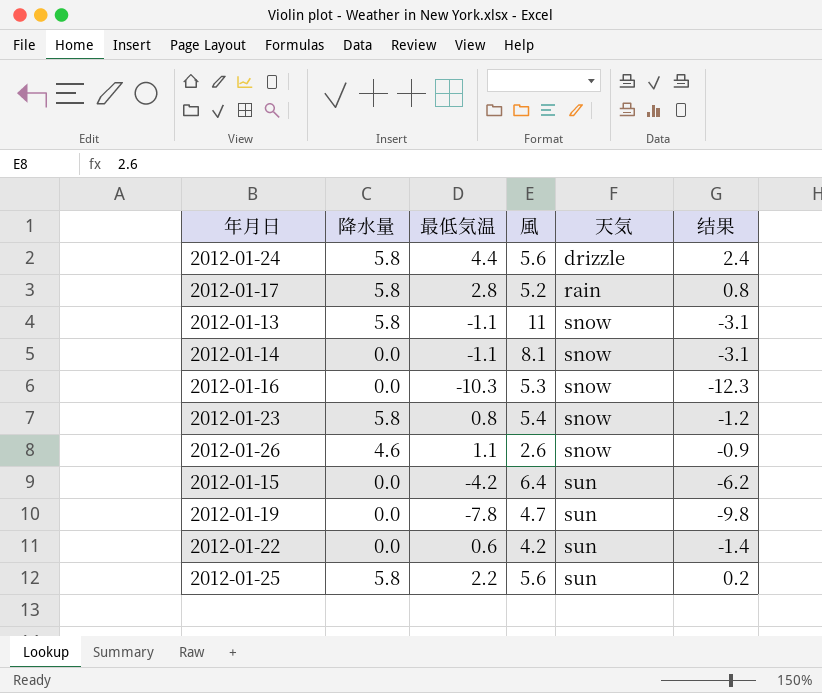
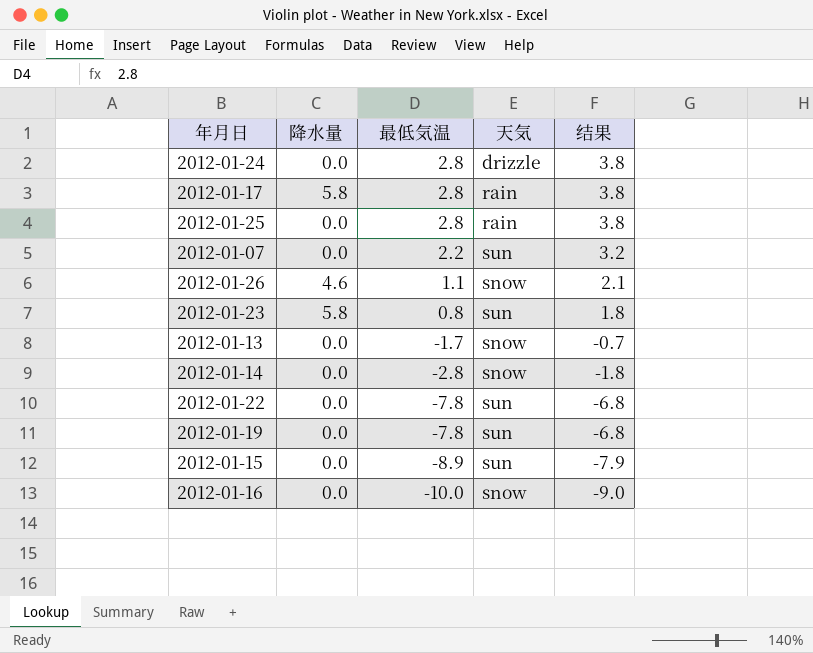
row order: 天気 ascending -> 最低気温 descending
column 風 | position: 4 -> none
column 结果 | formula: [最低気温] - 2 -> [最低気温] + 1
2012-01-24 | 降水量: 5.8 -> 0.0
2012-01-24 | 最低気温: 4.4 -> 2.8
2012-01-25 | 降水量: 5.8 -> 0.0
2012-01-25 | 最低気温: 2.2 -> 2.8
2012-01-25 | 天気: sun -> rain
row 2012-01-07: none -> 0.0 | 2.2 | sun | 3.2
2012-01-23 | 天気: snow -> sun
2012-01-13 | 降水量: 5.8 -> 0.0
2012-01-13 | 最低気温: -1.1 -> -1.7
2012-01-14 | 最低気温: -1.1 -> -2.8
2012-01-22 | 最低気温: 0.6 -> -7.8
2012-01-15 | 最低気温: -4.2 -> -8.9
2012-01-16 | 最低気温: -10.3 -> -10.0

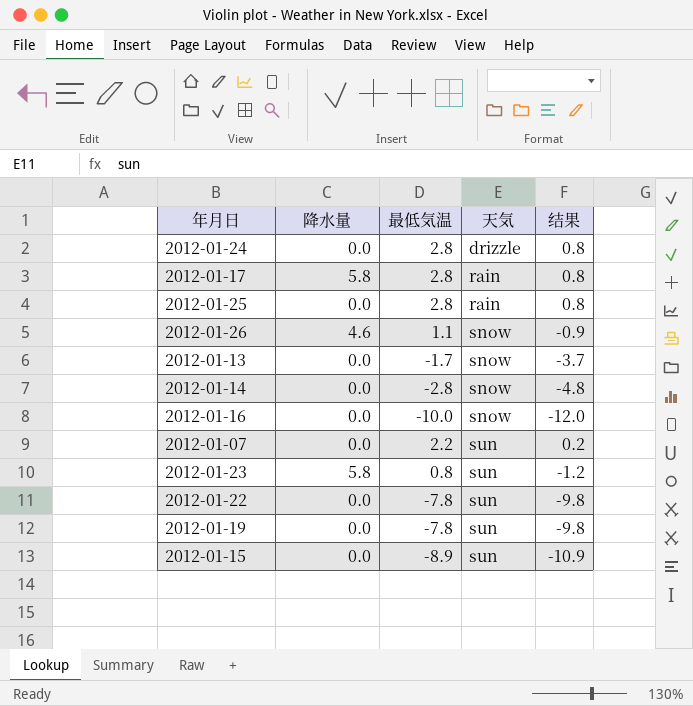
row order: 最低気温 descending -> 天気 ascending
column 结果 | formula: [最低気温] + 1 -> [最低気温] - 2

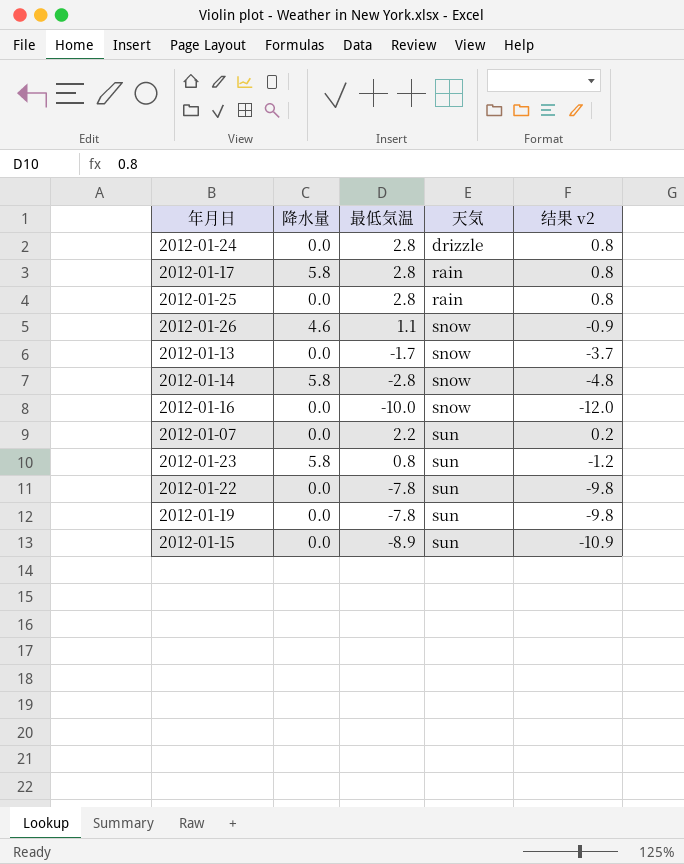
column name: 结果 -> 结果 v2
2012-01-14 | 降水量: 0.0 -> 5.8

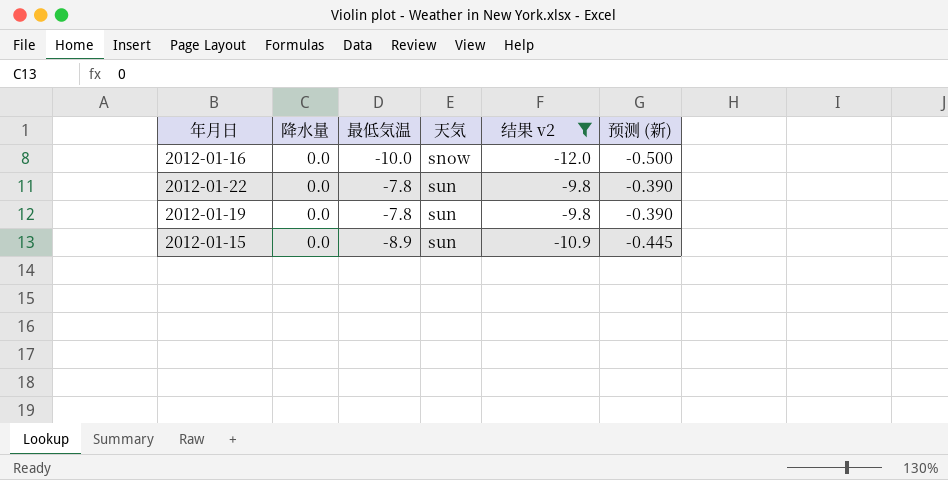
filter: none -> 结果 v2 <= -9.8
column 预测 (新) | formula: none -> [最低気温] * 0.05

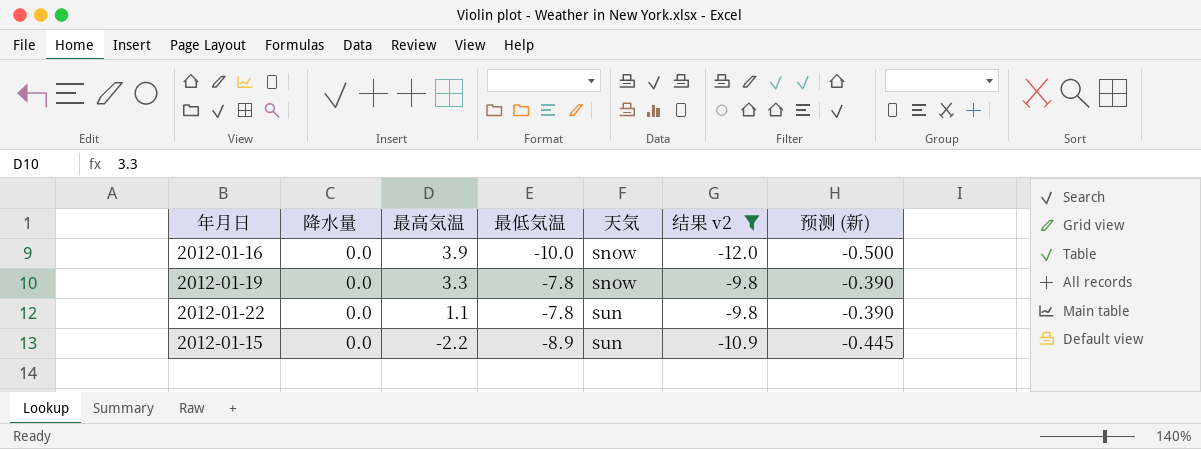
row order: 天気 ascending -> 最高気温 descending
column 最高気温 | position: none -> 3
2012-01-19 | 天気: sun -> snow

